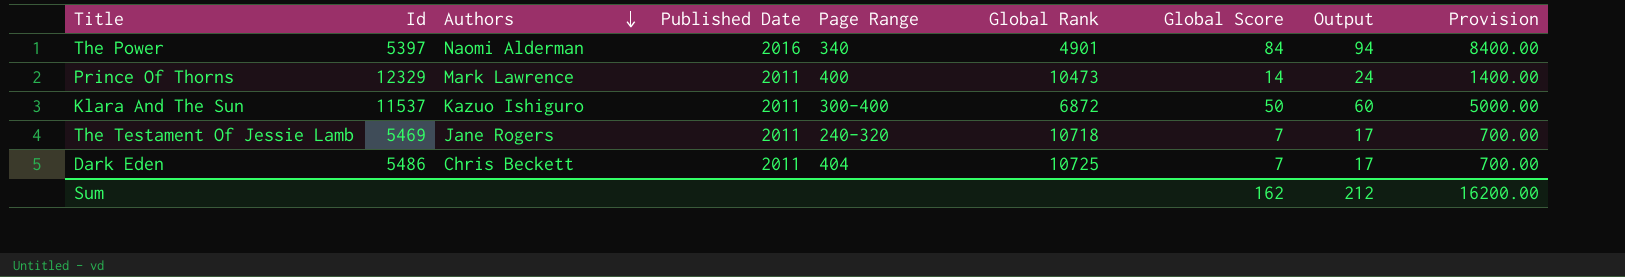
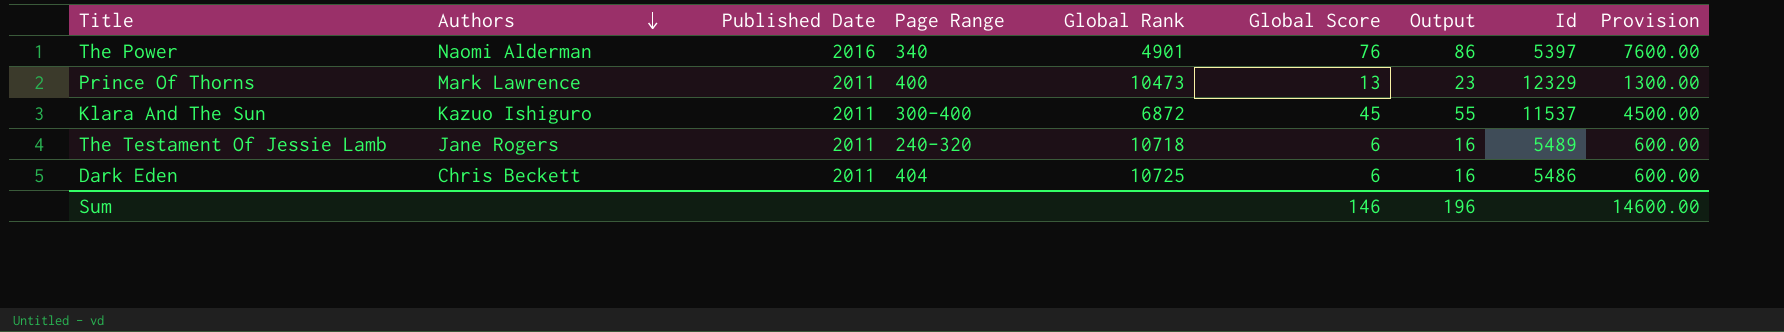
column Id | position: 2 -> 8
The Power | Global Score: 84 -> 76
The Power | Output: 94 -> 86
The Power | Provision: 8400.00 -> 7600.00
Prince Of Thorns | Global Score: 14 -> 13
Prince Of Thorns | Output: 24 -> 23
Prince Of Thorns | Provision: 1400.00 -> 1300.00
Klara And The Sun | Global Score: 50 -> 45
Klara And The Sun | Output: 60 -> 55
Klara And The Sun | Provision: 5000.00 -> 4500.00
The Testament Of Jessie Lamb | Global Score: 7 -> 6
The Testament Of Jessie Lamb | Output: 17 -> 16
The Testament Of Jessie Lamb | Id: 5469 -> 5489
The Testament Of Jessie Lamb | Provision: 700.00 -> 600.00
Dark Eden | Global Score: 7 -> 6
Dark Eden | Output: 17 -> 16
Dark Eden | Provision: 700.00 -> 600.00
Sum | Global Score: 162 -> 146
Sum | Output: 212 -> 196
Sum | Provision: 16200.00 -> 14600.00

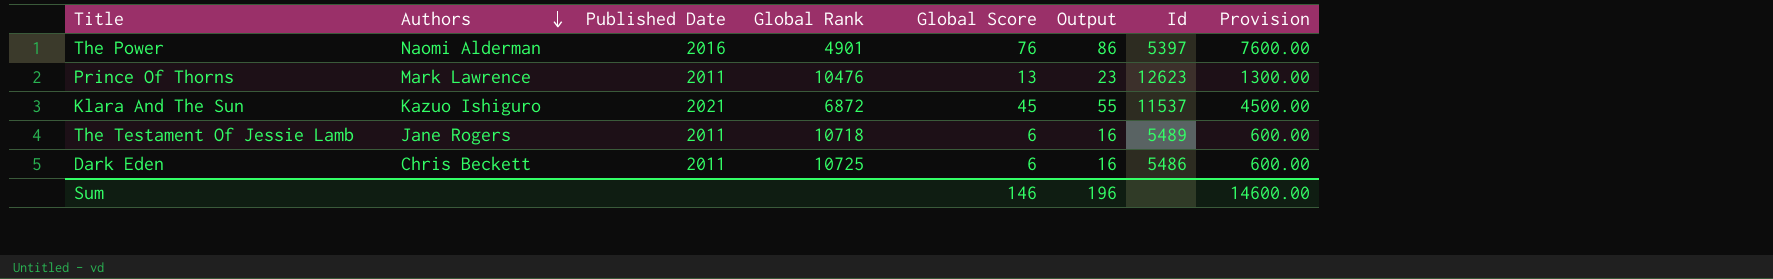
column Page Range | position: 4 -> none
Prince Of Thorns | Global Rank: 10473 -> 10476
Prince Of Thorns | Id: 12329 -> 12623
Klara And The Sun | Published Date: 2011 -> 2021

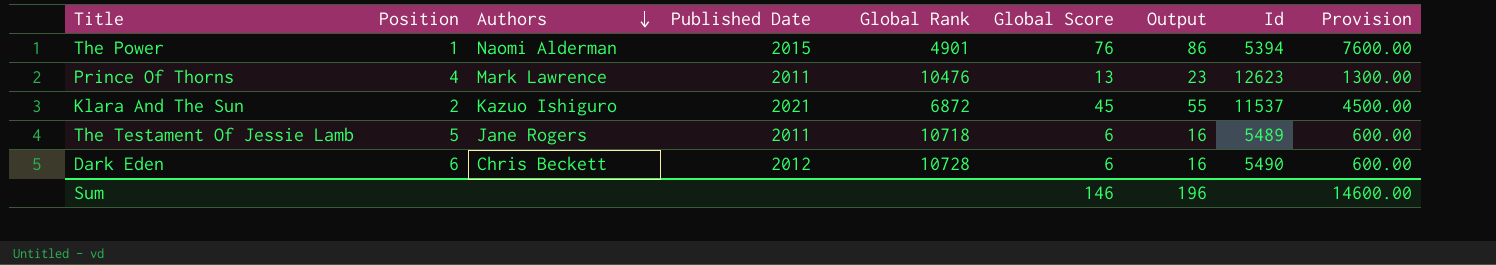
column Position | position: none -> 2
The Power | Published Date: 2016 -> 2015
The Power | Id: 5397 -> 5394
Dark Eden | Published Date: 2011 -> 2012
Dark Eden | Global Rank: 10725 -> 10728
Dark Eden | Id: 5486 -> 5490

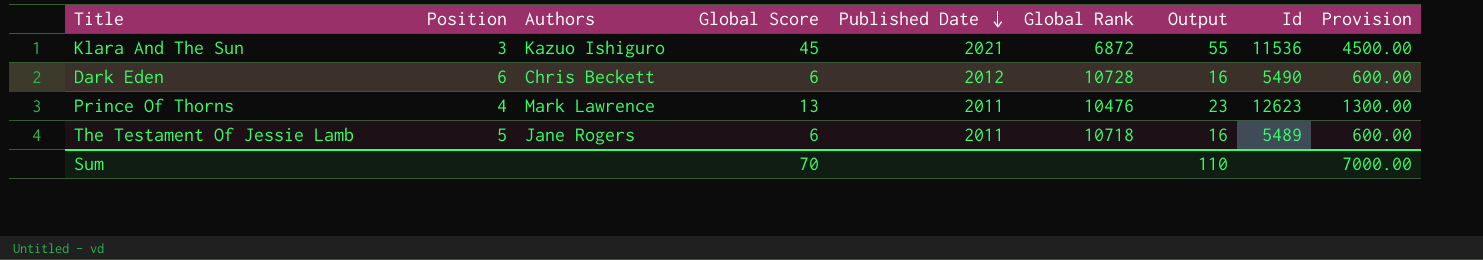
row order: Authors descending -> Published Date descending
column Global Score | position: 6 -> 4
row The Power: 1 | Naomi Alderman | 2015 | 4901 | 76 | 86 | 5394 | 7600.00 -> none
Klara And The Sun | Position: 2 -> 3
Klara And The Sun | Id: 11537 -> 11536
Sum | Global Score: 146 -> 70
Sum | Output: 196 -> 110
Sum | Provision: 14600.00 -> 7000.00

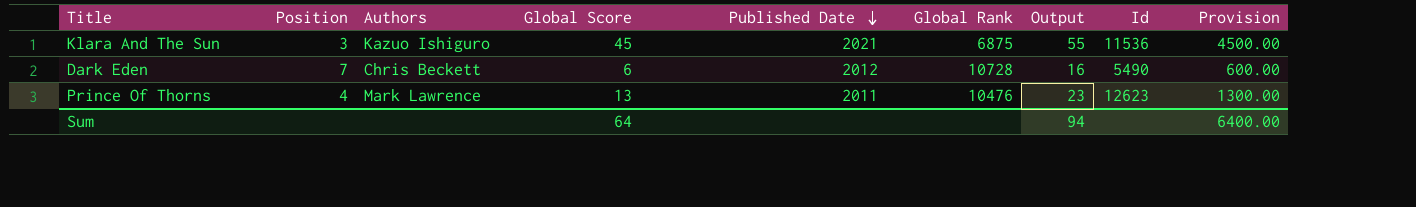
row The Testament Of Jessie Lamb: 5 | Jane Rogers | 6 | 2011 | 10718 | 16 | 5489 | 600.00 -> none
Klara And The Sun | Global Rank: 6872 -> 6875
Dark Eden | Position: 6 -> 7
Sum | Global Score: 70 -> 64
Sum | Output: 110 -> 94
Sum | Provision: 7000.00 -> 6400.00

